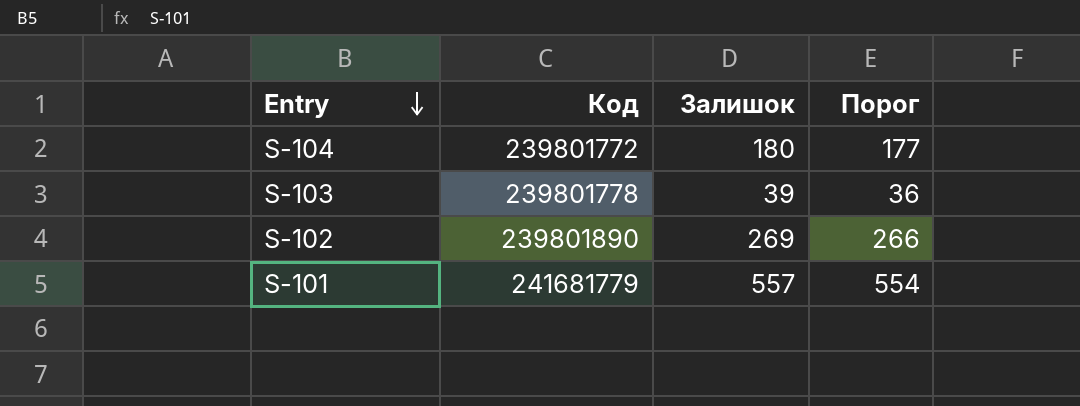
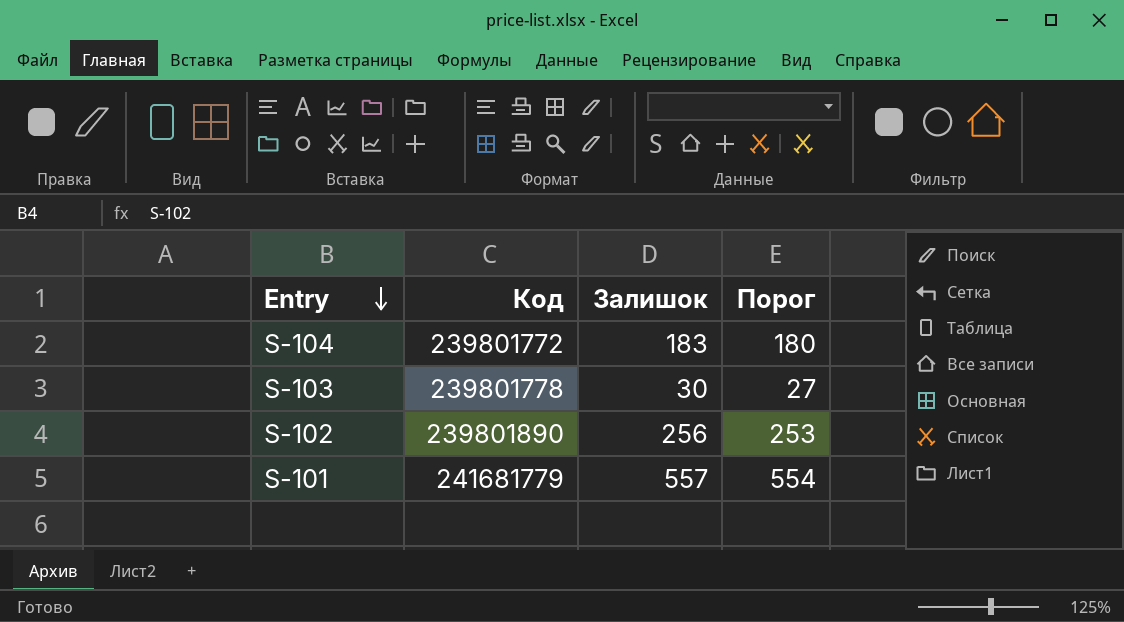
S-104 | Залишок: 180 -> 183
S-104 | Порог: 177 -> 180
S-103 | Залишок: 39 -> 30
S-103 | Порог: 36 -> 27
S-102 | Залишок: 269 -> 256
S-102 | Порог: 266 -> 253

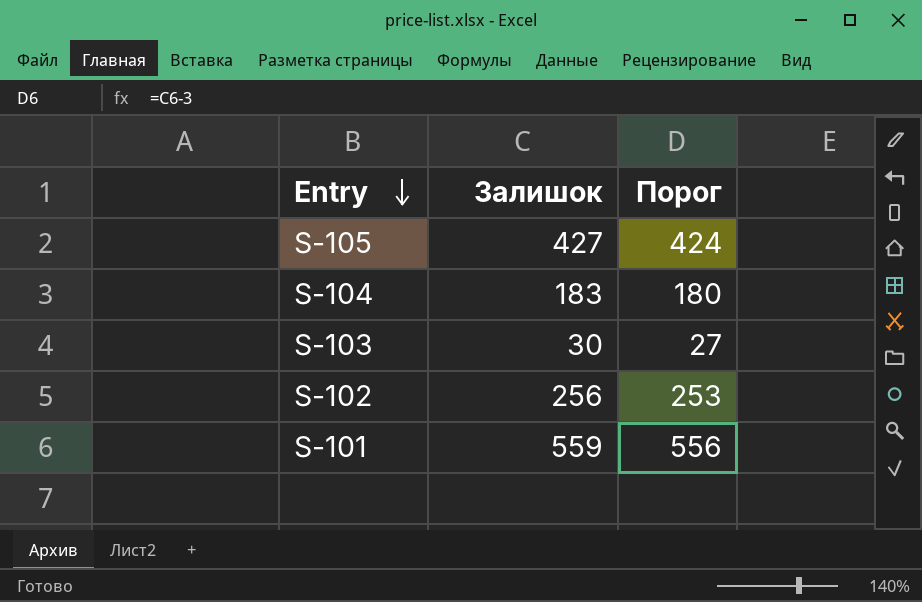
column Код | position: 2 -> none
row S-105: none -> 427 | 424
S-101 | Залишок: 557 -> 559
S-101 | Порог: 554 -> 556

